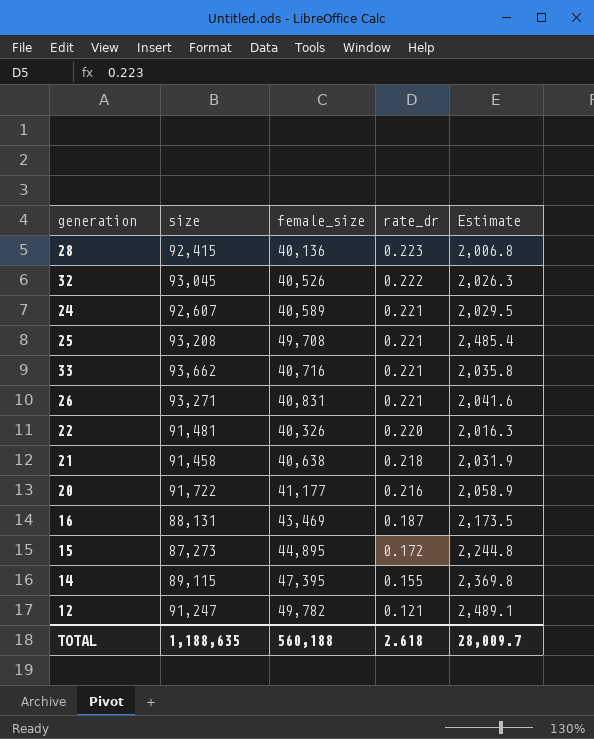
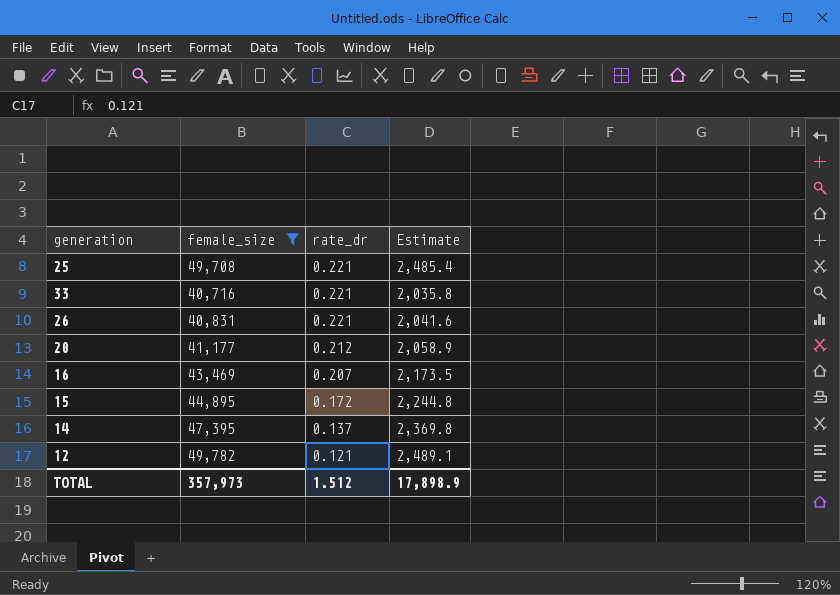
filter: none -> female_size >= 40,716
column size | position: 2 -> none
20 | rate_dr: 0.216 -> 0.212
16 | rate_dr: 0.187 -> 0.207
14 | rate_dr: 0.155 -> 0.137
TOTAL | female_size: 560,188 -> 357,973
TOTAL | rate_dr: 2.618 -> 1.512
TOTAL | Estimate: 28,009.7 -> 17,898.9

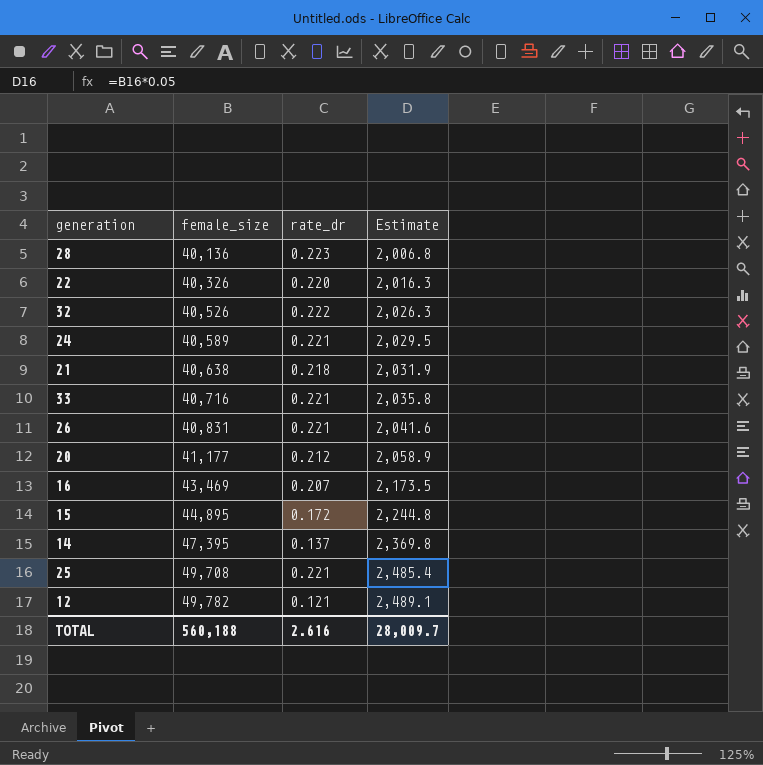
filter: female_size >= 40,716 -> none
row order: rate_dr descending -> female_size ascending
TOTAL | female_size: 357,973 -> 560,188
TOTAL | rate_dr: 1.512 -> 2.616
TOTAL | Estimate: 17,898.9 -> 28,009.7

